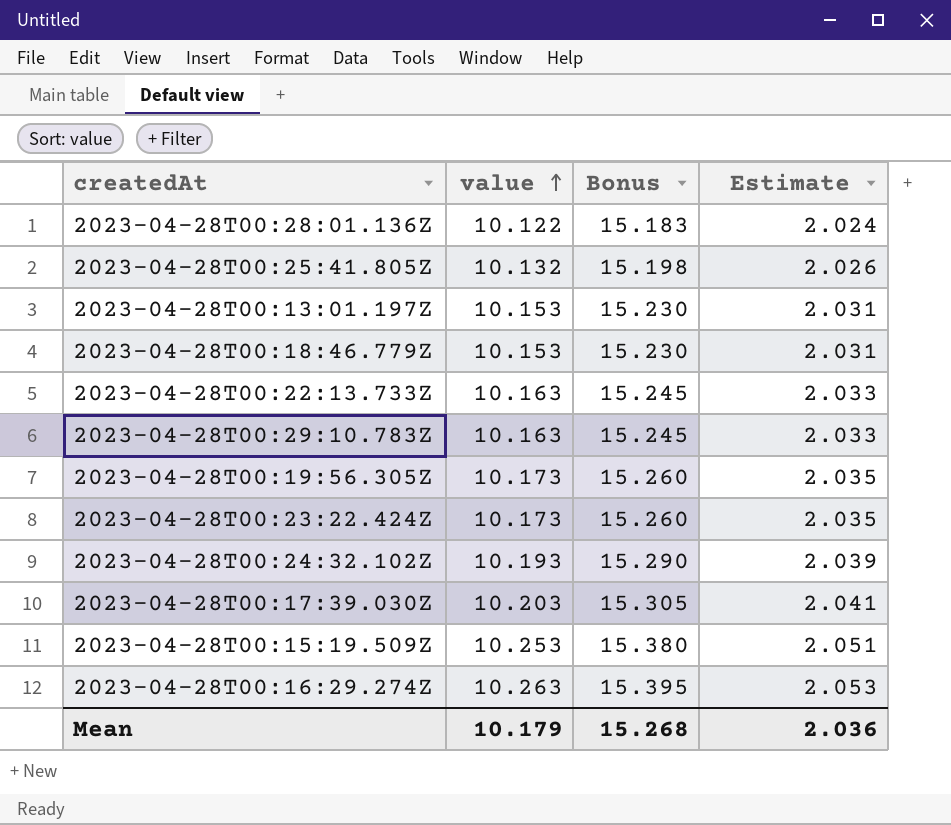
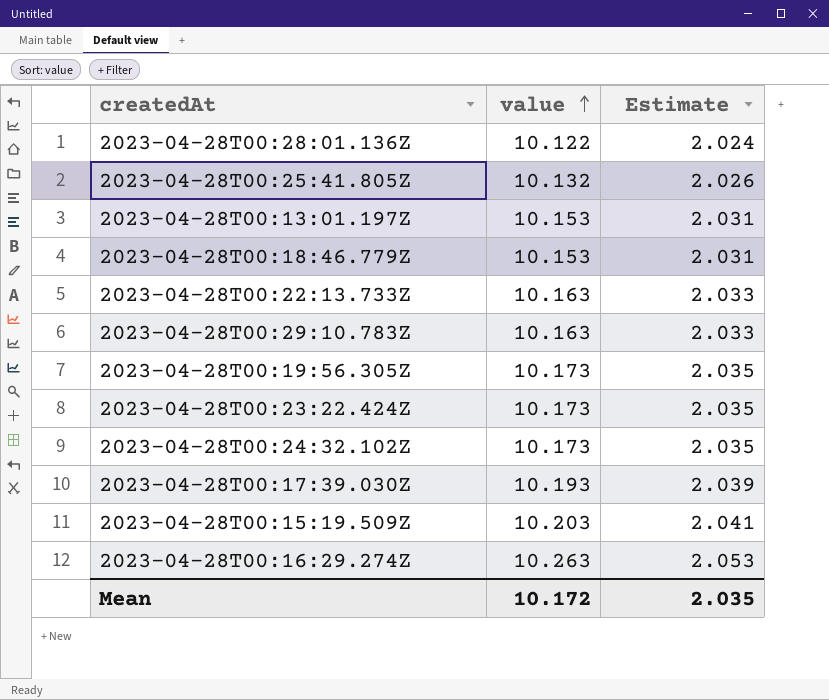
column Bonus | formula: [value] * 1.5 -> none
2023-04-28T00:24:32.102Z | value: 10.193 -> 10.173
2023-04-28T00:24:32.102Z | Estimate: 2.039 -> 2.035
2023-04-28T00:17:39.030Z | value: 10.203 -> 10.193
2023-04-28T00:17:39.030Z | Estimate: 2.041 -> 2.039
2023-04-28T00:15:19.509Z | value: 10.253 -> 10.203
2023-04-28T00:15:19.509Z | Estimate: 2.051 -> 2.041
Mean | value: 10.179 -> 10.172
Mean | Estimate: 2.036 -> 2.035

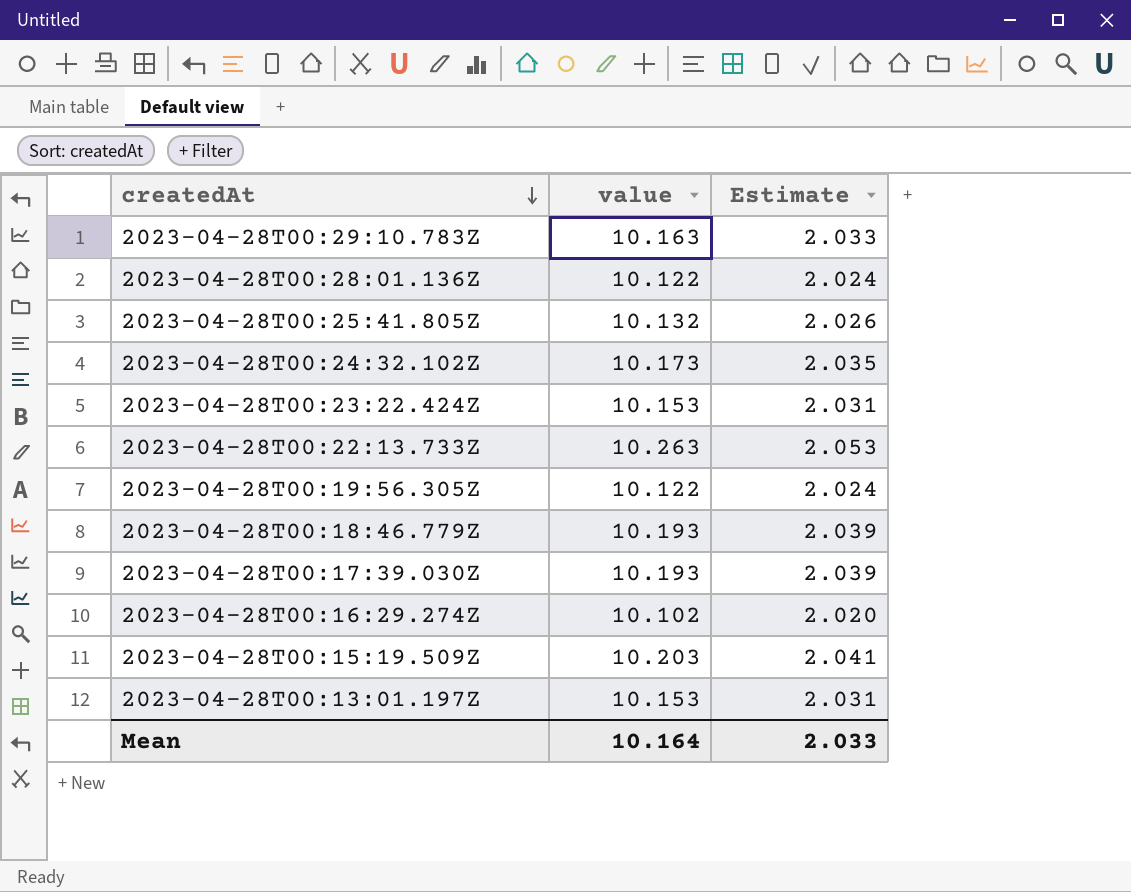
row order: value ascending -> createdAt descending
2023-04-28T00:23:22.424Z | value: 10.173 -> 10.153
2023-04-28T00:23:22.424Z | Estimate: 2.035 -> 2.031
2023-04-28T00:22:13.733Z | value: 10.163 -> 10.263
2023-04-28T00:22:13.733Z | Estimate: 2.033 -> 2.053
2023-04-28T00:19:56.305Z | value: 10.173 -> 10.122
2023-04-28T00:19:56.305Z | Estimate: 2.035 -> 2.024
2023-04-28T00:18:46.779Z | value: 10.153 -> 10.193
2023-04-28T00:18:46.779Z | Estimate: 2.031 -> 2.039
2023-04-28T00:16:29.274Z | value: 10.263 -> 10.102
2023-04-28T00:16:29.274Z | Estimate: 2.053 -> 2.020
Mean | value: 10.172 -> 10.164
Mean | Estimate: 2.035 -> 2.033

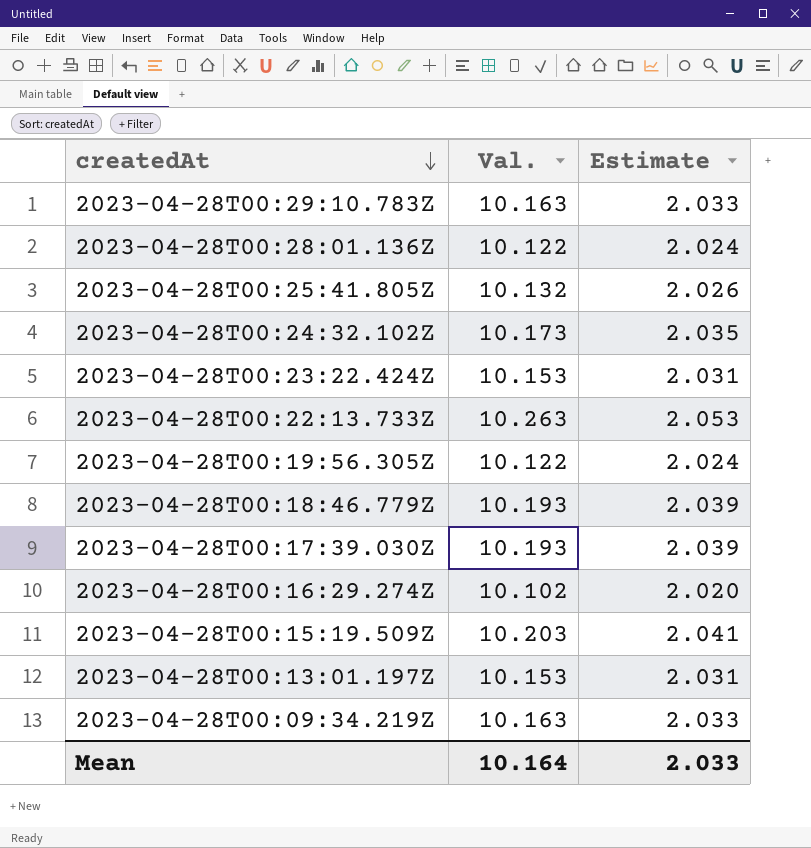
column name: value -> Val.
row 2023-04-28T00:09:34.219Z: none -> 10.163 | 2.033

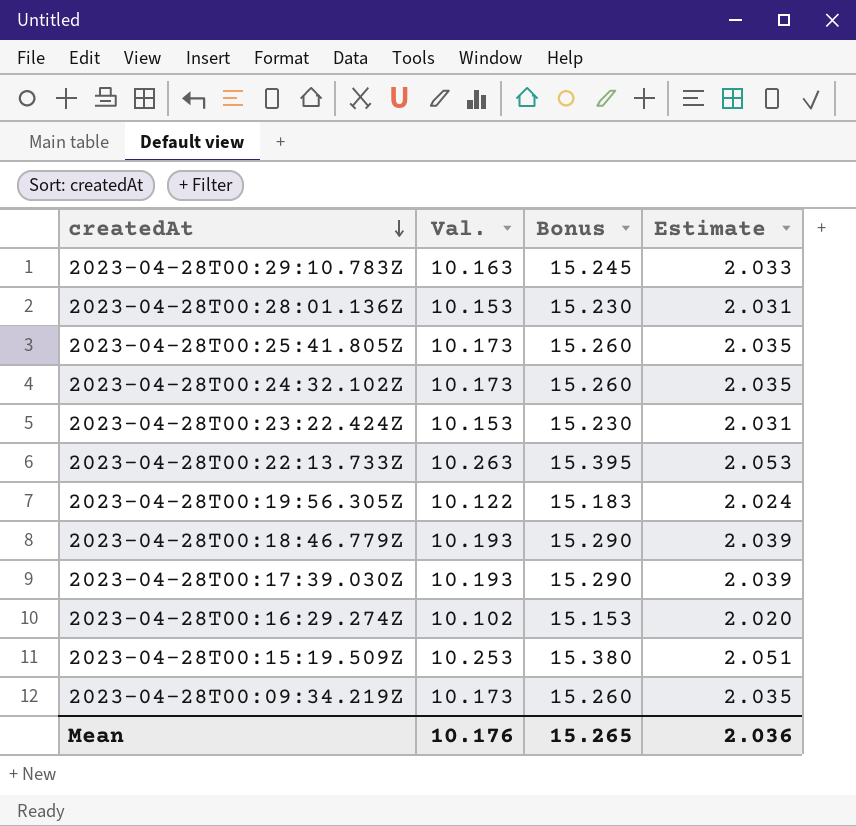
column Bonus | formula: none -> [Val.] * 1.5
row 2023-04-28T00:13:01.197Z: 10.153 | 2.031 -> none
2023-04-28T00:28:01.136Z | Val.: 10.122 -> 10.153
2023-04-28T00:28:01.136Z | Estimate: 2.024 -> 2.031
2023-04-28T00:25:41.805Z | Val.: 10.132 -> 10.173
2023-04-28T00:25:41.805Z | Estimate: 2.026 -> 2.035
2023-04-28T00:15:19.509Z | Val.: 10.203 -> 10.253
2023-04-28T00:15:19.509Z | Estimate: 2.041 -> 2.051
2023-04-28T00:09:34.219Z | Val.: 10.163 -> 10.173
2023-04-28T00:09:34.219Z | Estimate: 2.033 -> 2.035
Mean | Val.: 10.164 -> 10.176
Mean | Estimate: 2.033 -> 2.036

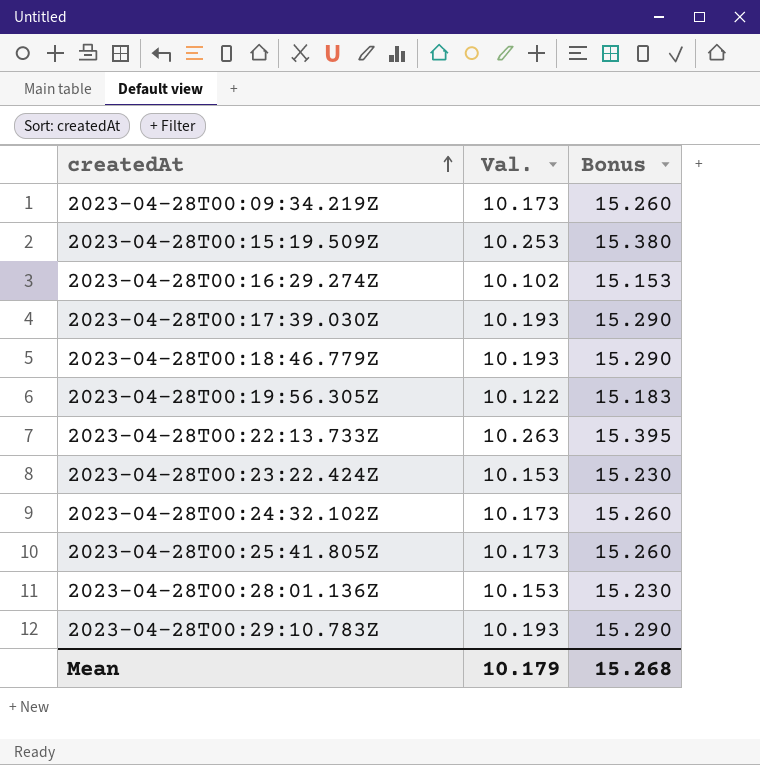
row order: createdAt descending -> createdAt ascending
column Estimate | formula: [Val.] * 0.2 -> none
2023-04-28T00:29:10.783Z | Val.: 10.163 -> 10.193
2023-04-28T00:29:10.783Z | Bonus: 15.245 -> 15.290
Mean | Val.: 10.176 -> 10.179
Mean | Bonus: 15.265 -> 15.268

